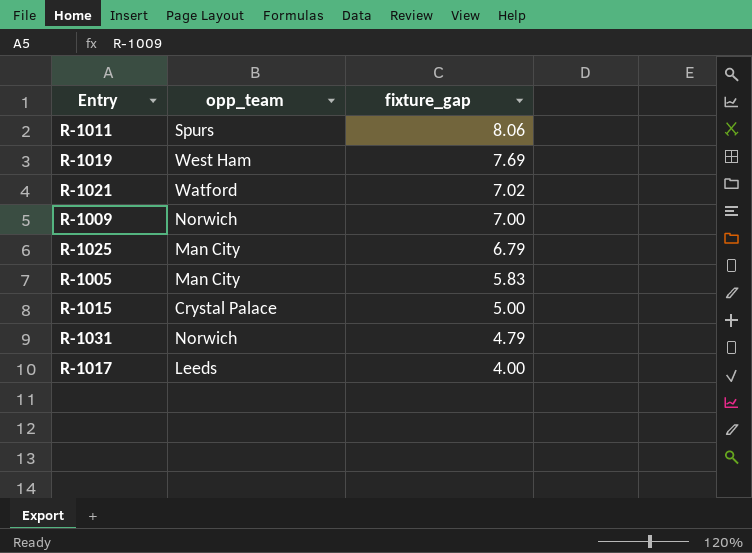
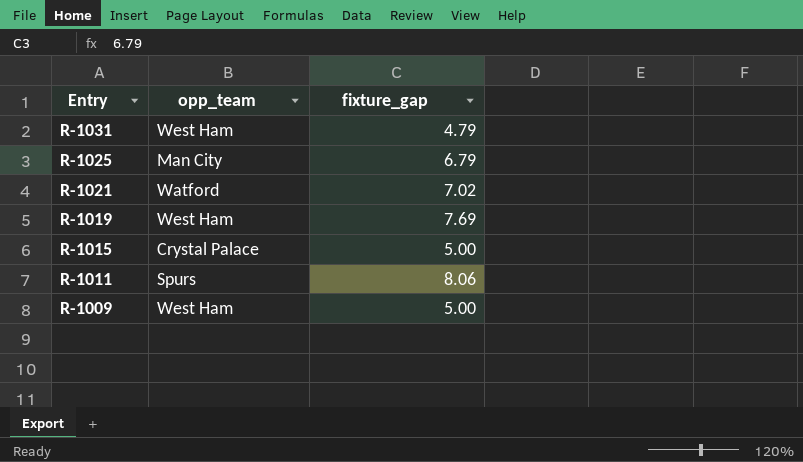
row order: fixture_gap descending -> Entry descending
row R-1005: Man City | 5.83 -> none
row R-1017: Leeds | 4.00 -> none
R-1031 | opp_team: Norwich -> West Ham
R-1009 | opp_team: Norwich -> West Ham
R-1009 | fixture_gap: 7.00 -> 5.00

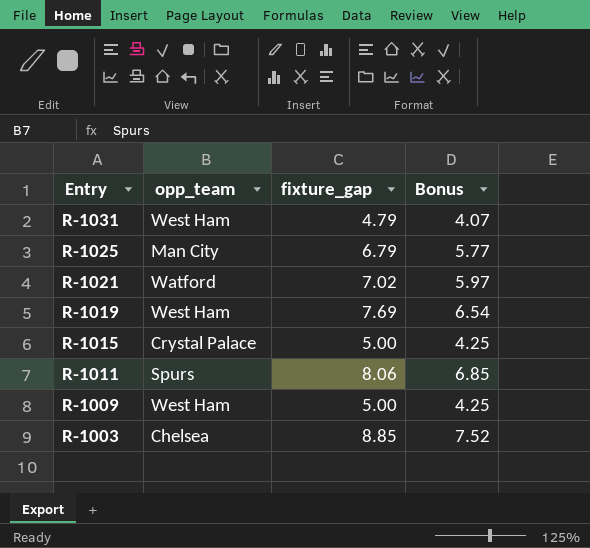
column Bonus | formula: none -> [fixture_gap] * 0.85
row R-1003: none -> Chelsea | 8.85 | 7.52

